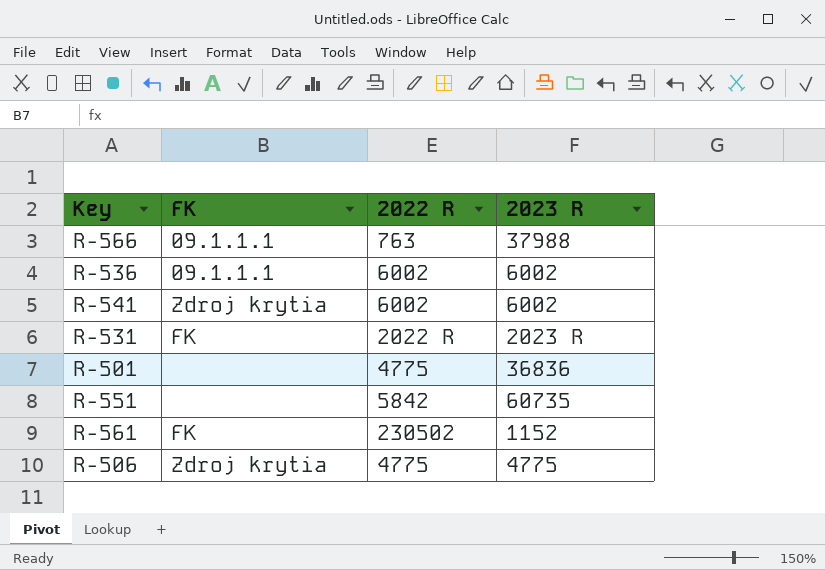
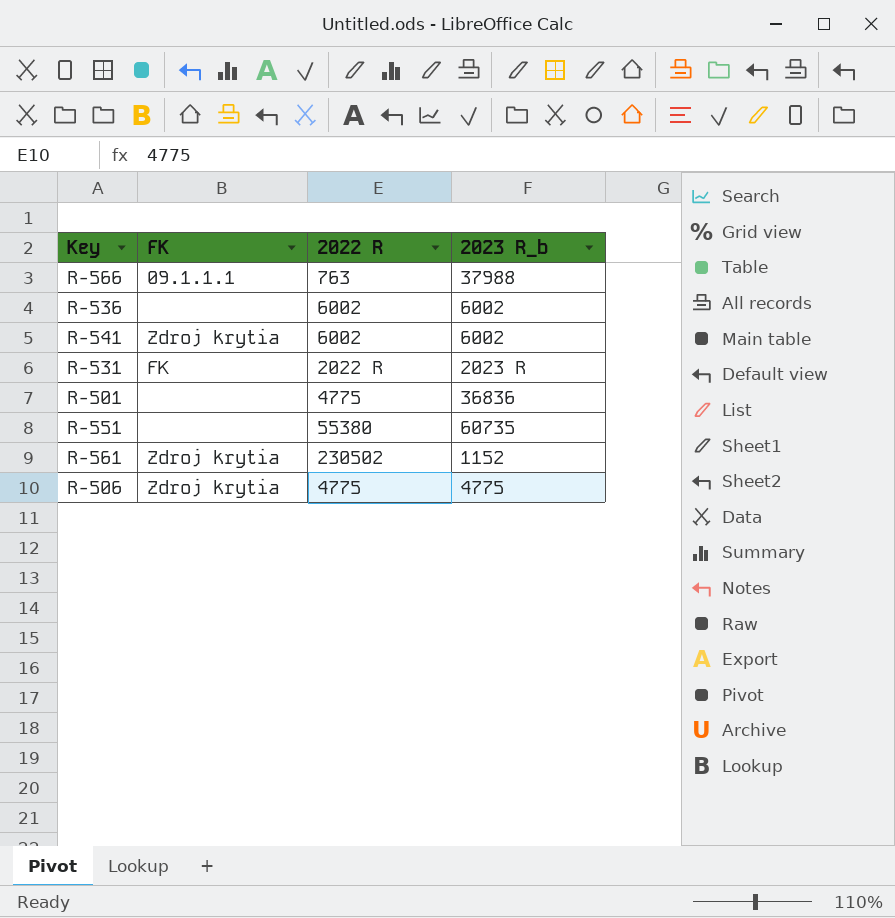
column name: 2023 R -> 2023 R_b
R-536 | FK: 09.1.1.1 -> none
R-551 | 2022 R: 5842 -> 55380
R-561 | FK: FK -> Zdroj krytia

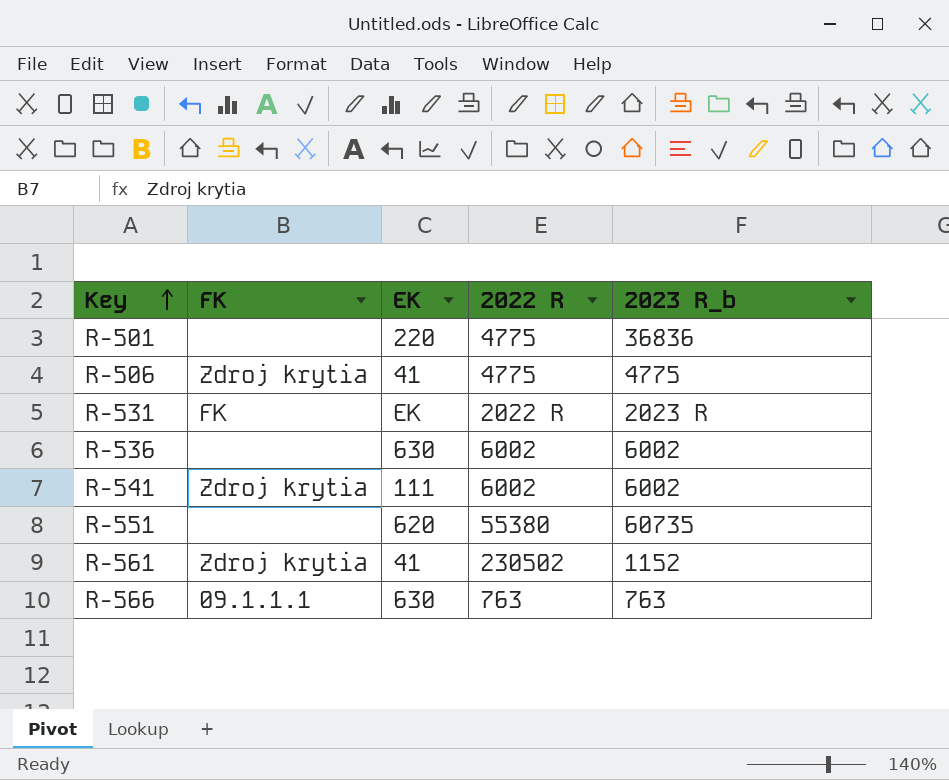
row order: none -> Key ascending
column EK | position: none -> 3
R-566 | 2023 R_b: 37988 -> 763

